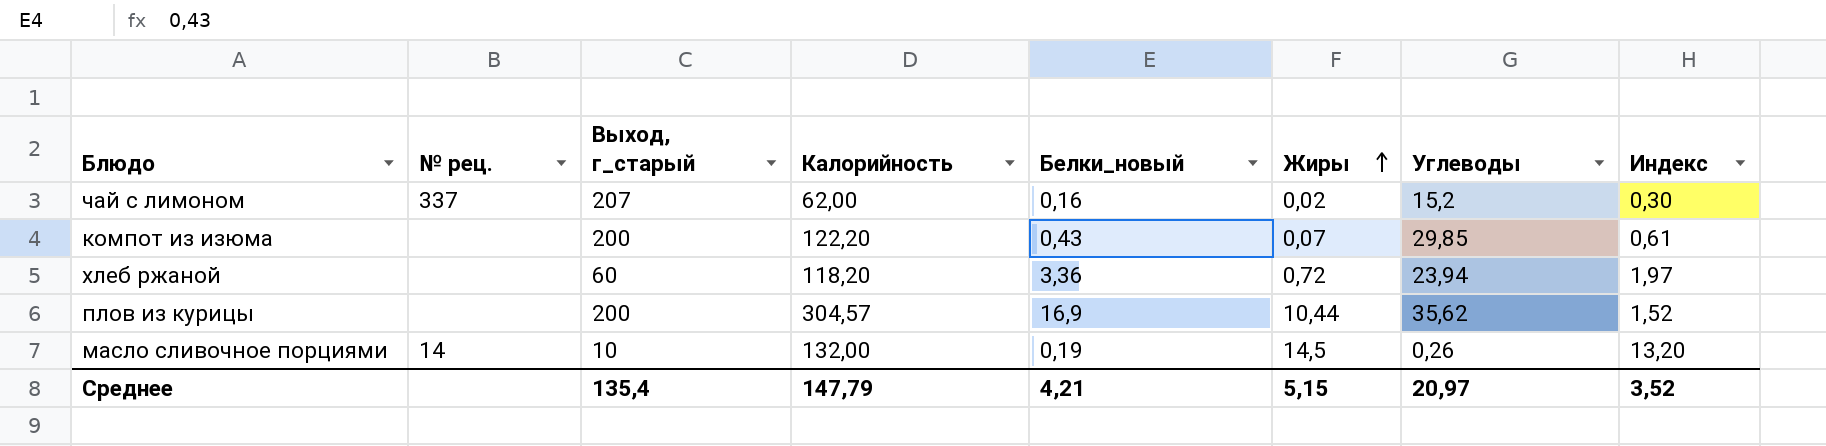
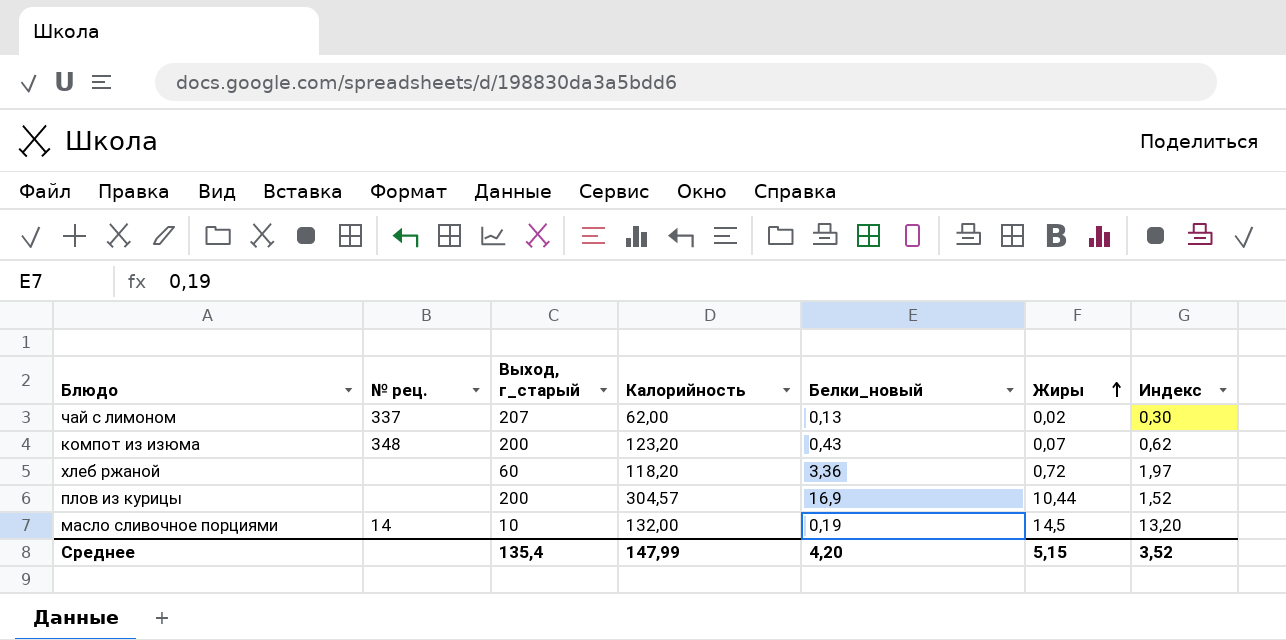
column Углеводы | position: 7 -> none
чай с лимоном | Белки_новый: 0,16 -> 0,13
компот из изюма | № рец.: none -> 348
компот из изюма | Калорийность: 122,20 -> 123,20
компот из изюма | Индекс: 0,61 -> 0,62
Среднее | Калорийность: 147,79 -> 147,99
Среднее | Белки_новый: 4,21 -> 4,20

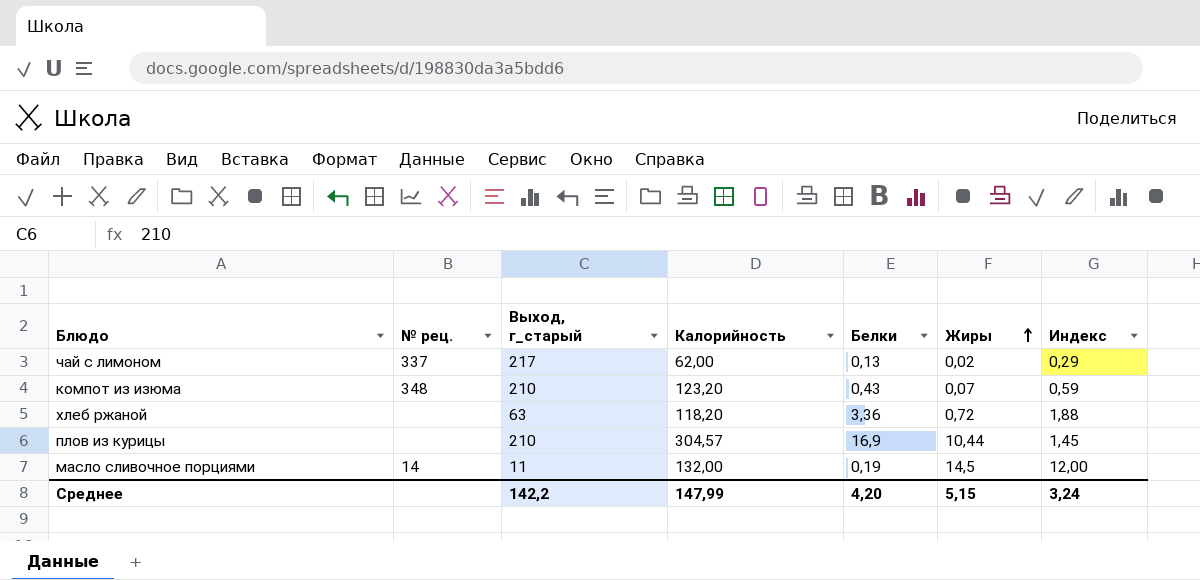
column name: Белки_новый -> Белки
чай с лимоном | Выход, г_старый: 207 -> 217
чай с лимоном | Индекс: 0,30 -> 0,29
компот из изюма | Выход, г_старый: 200 -> 210
компот из изюма | Индекс: 0,62 -> 0,59
хлеб ржаной | Выход, г_старый: 60 -> 63
хлеб ржаной | Индекс: 1,97 -> 1,88
плов из курицы | Выход, г_старый: 200 -> 210
плов из курицы | Индекс: 1,52 -> 1,45
масло сливочное порциями | Выход, г_старый: 10 -> 11
масло сливочное порциями | Индекс: 13,20 -> 12,00
Среднее | Выход, г_старый: 135,4 -> 142,2
Среднее | Индекс: 3,52 -> 3,24

